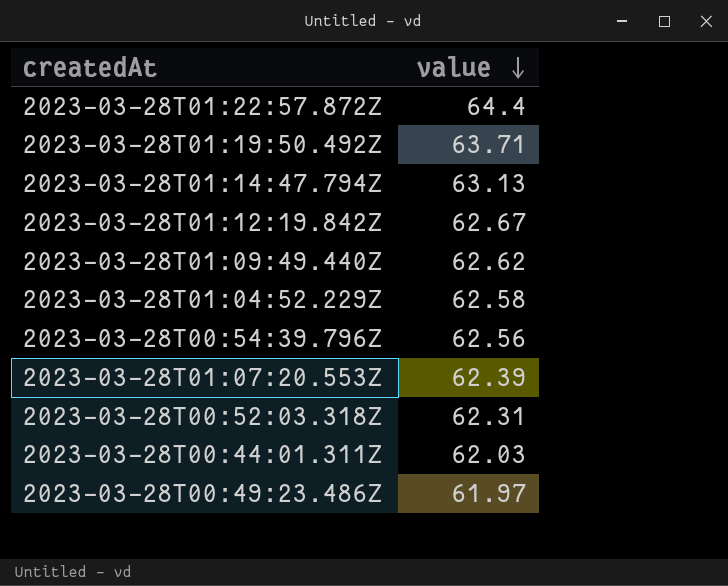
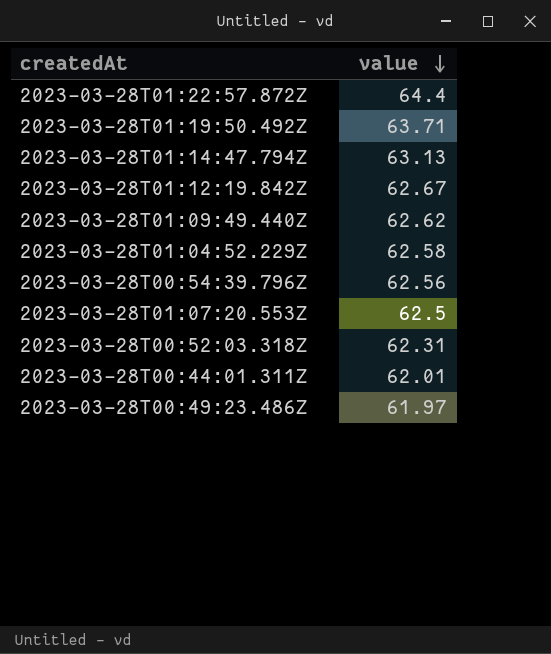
2023-03-28T01:07:20.553Z | value: 62.39 -> 62.5
2023-03-28T00:44:01.311Z | value: 62.03 -> 62.01

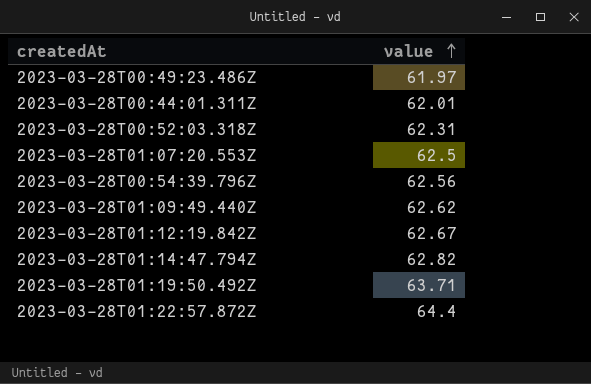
row order: value descending -> value ascending
row 2023-03-28T01:04:52.229Z: 62.58 -> none
2023-03-28T01:14:47.794Z | value: 63.13 -> 62.82

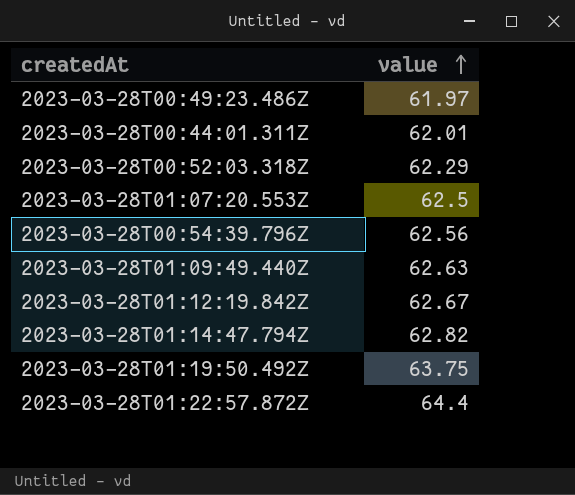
2023-03-28T00:52:03.318Z | value: 62.31 -> 62.29
2023-03-28T01:09:49.440Z | value: 62.62 -> 62.63
2023-03-28T01:19:50.492Z | value: 63.71 -> 63.75

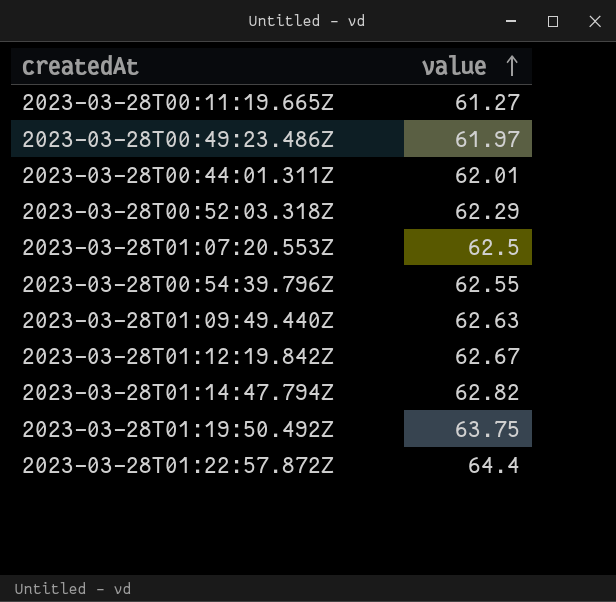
row 2023-03-28T00:11:19.665Z: none -> 61.27
2023-03-28T00:54:39.796Z | value: 62.56 -> 62.55

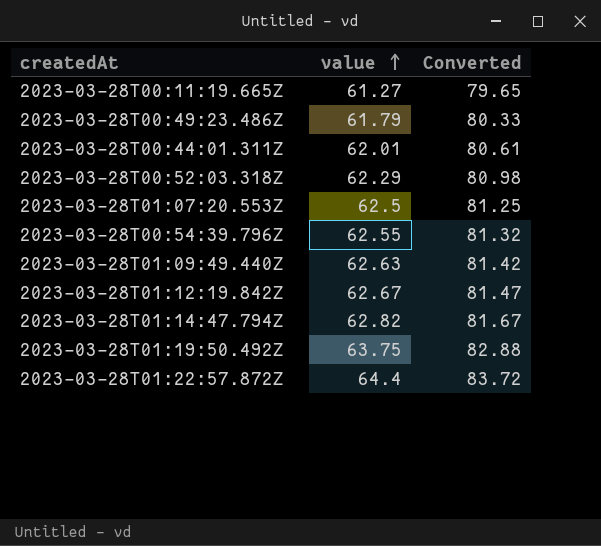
column Converted | formula: none -> [value] * 1.3
2023-03-28T00:49:23.486Z | value: 61.97 -> 61.79

